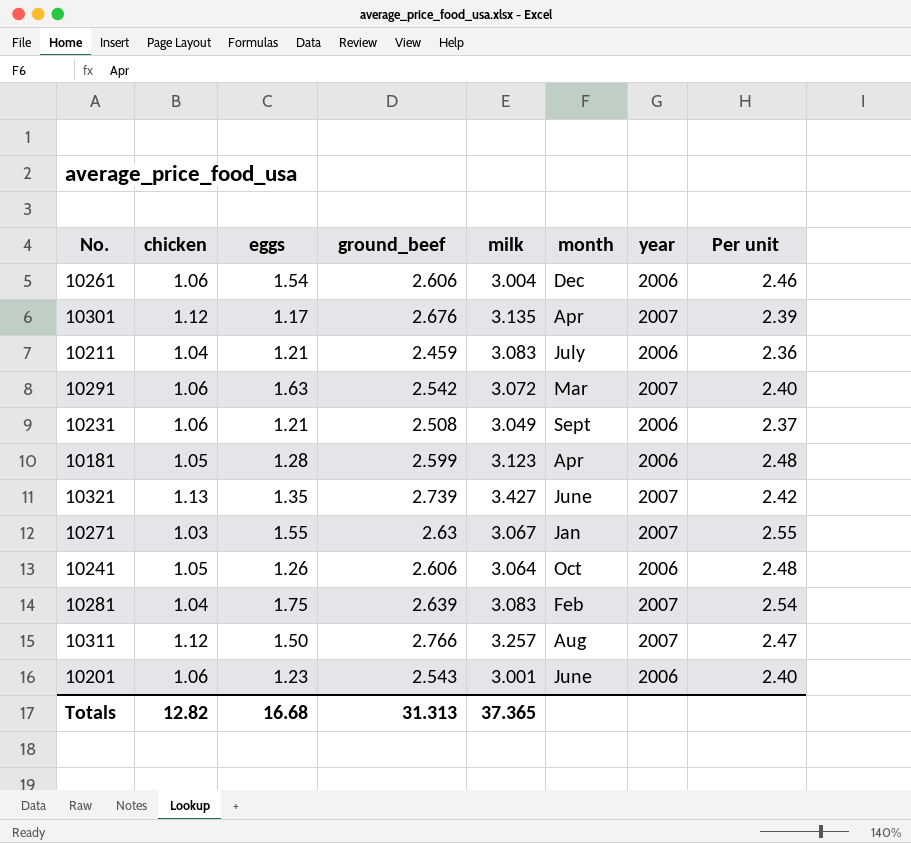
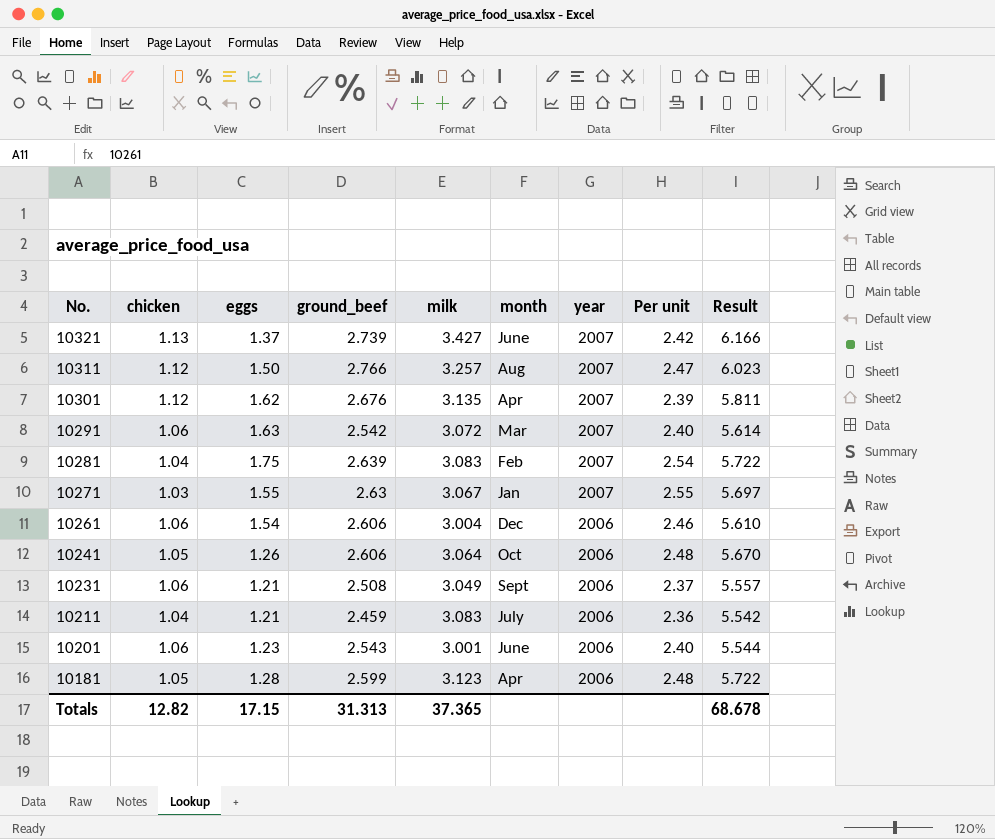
row order: none -> No. descending
column Result | formula: none -> [ground_beef] + [milk]
10321 | eggs: 1.35 -> 1.37
10301 | eggs: 1.17 -> 1.62
Totals | eggs: 16.68 -> 17.15

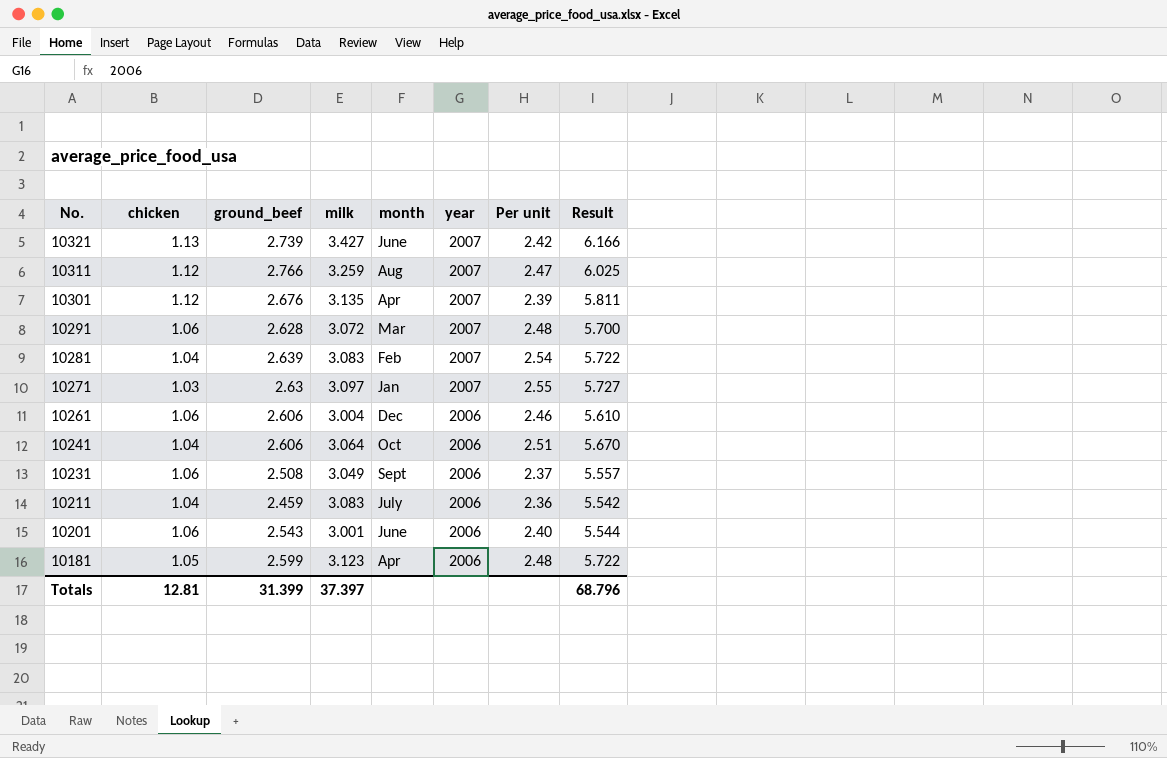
column eggs | position: 3 -> none
10311 | milk: 3.257 -> 3.259
10311 | Result: 6.023 -> 6.025
10291 | ground_beef: 2.542 -> 2.628
10291 | Per unit: 2.40 -> 2.48
10291 | Result: 5.614 -> 5.700
10271 | milk: 3.067 -> 3.097
10271 | Result: 5.697 -> 5.727
10241 | chicken: 1.05 -> 1.04
10241 | Per unit: 2.48 -> 2.51
Totals | chicken: 12.82 -> 12.81
Totals | ground_beef: 31.313 -> 31.399
Totals | milk: 37.365 -> 37.397
Totals | Result: 68.678 -> 68.796

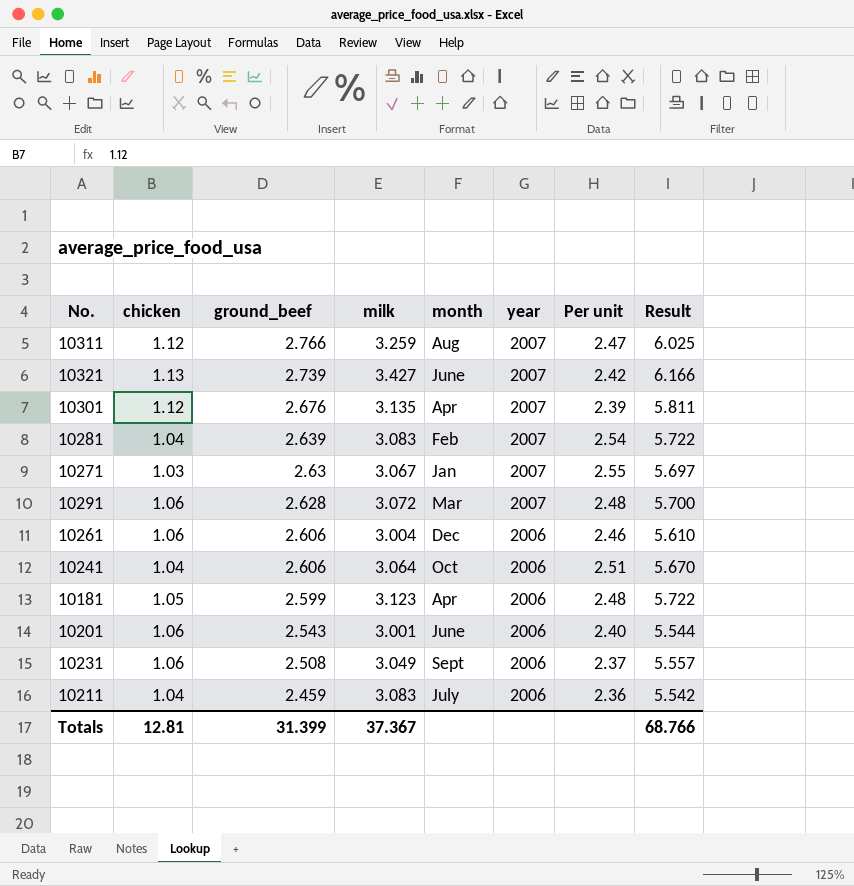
row order: No. descending -> ground_beef descending
10271 | milk: 3.097 -> 3.067
10271 | Result: 5.727 -> 5.697
Totals | milk: 37.397 -> 37.367
Totals | Result: 68.796 -> 68.766

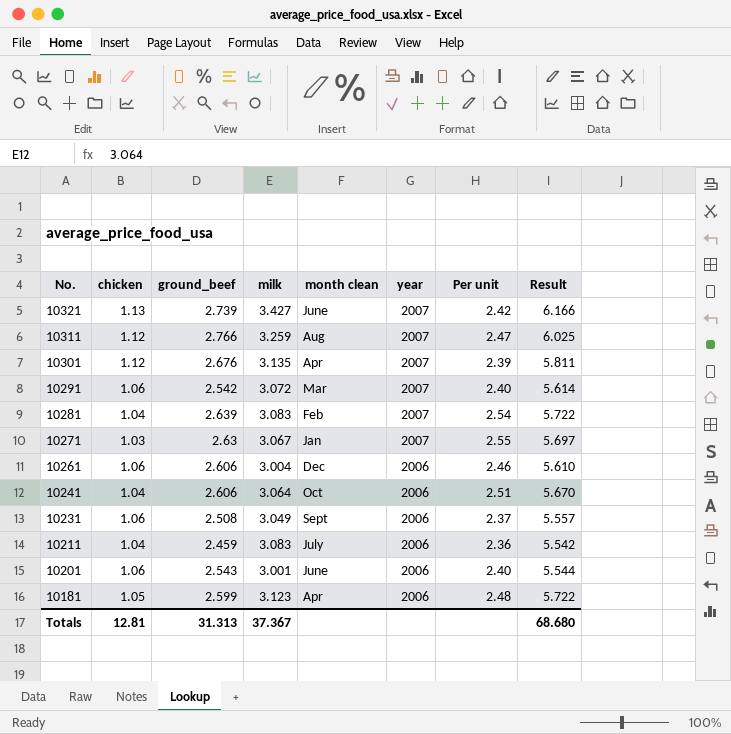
row order: ground_beef descending -> No. descending
column name: month -> month clean
10291 | ground_beef: 2.628 -> 2.542
10291 | Per unit: 2.48 -> 2.40
10291 | Result: 5.700 -> 5.614
Totals | ground_beef: 31.399 -> 31.313
Totals | Result: 68.766 -> 68.680

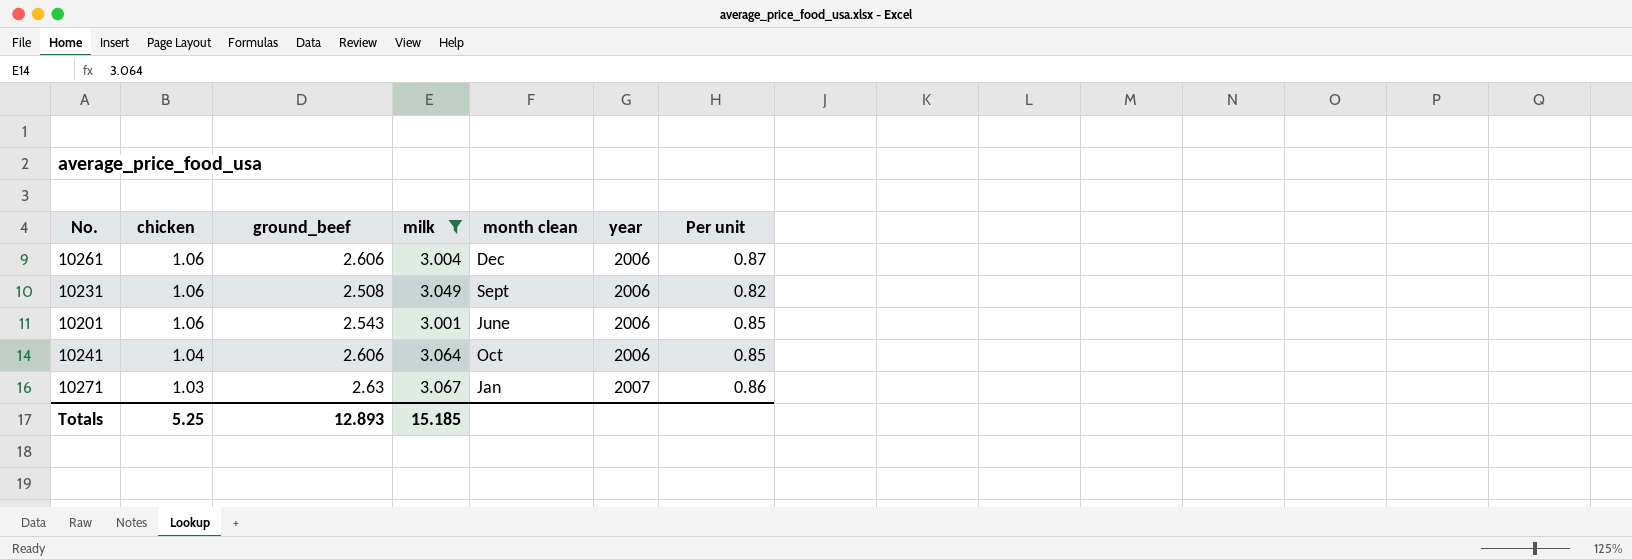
filter: none -> milk <= 3.067
row order: No. descending -> chicken descending
column Result | formula: [ground_beef] + [milk] -> none
column Per unit | formula: [ground_beef] / [chicken] -> [ground_beef] / [milk]
Totals | chicken: 12.81 -> 5.25
Totals | ground_beef: 31.313 -> 12.893
Totals | milk: 37.367 -> 15.185

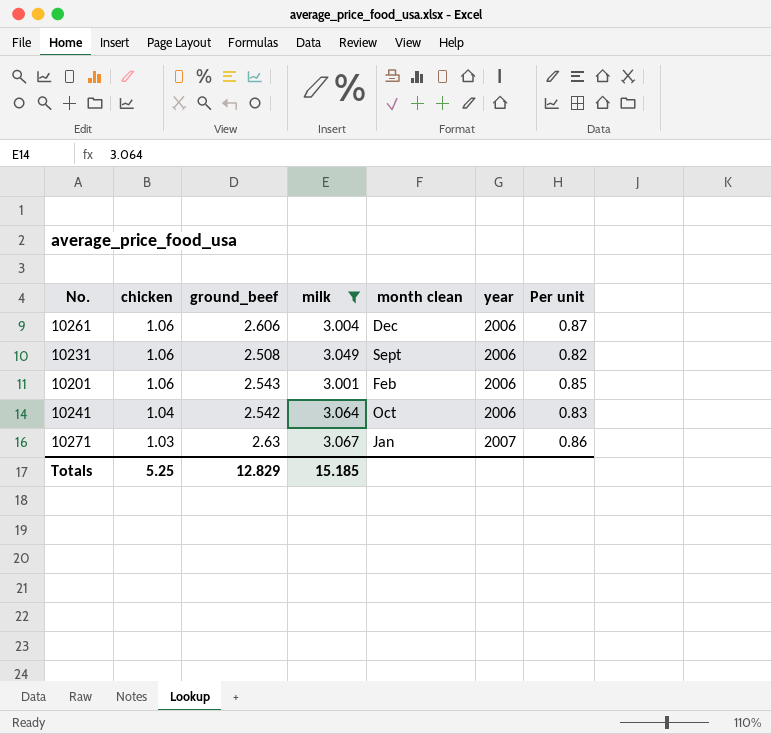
10201 | month clean: June -> Feb
10241 | ground_beef: 2.606 -> 2.542
10241 | Per unit: 0.85 -> 0.83
Totals | ground_beef: 12.893 -> 12.829

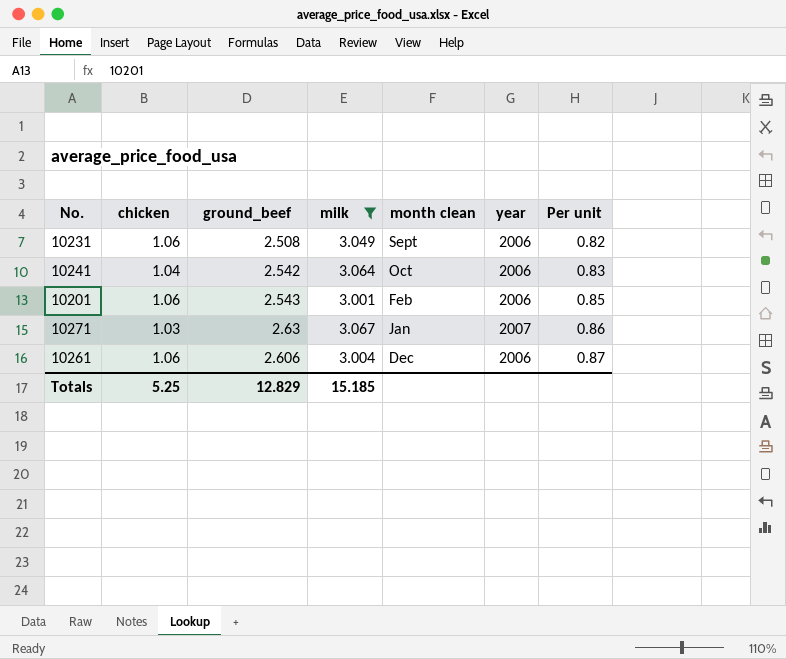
row order: chicken descending -> Per unit ascending

